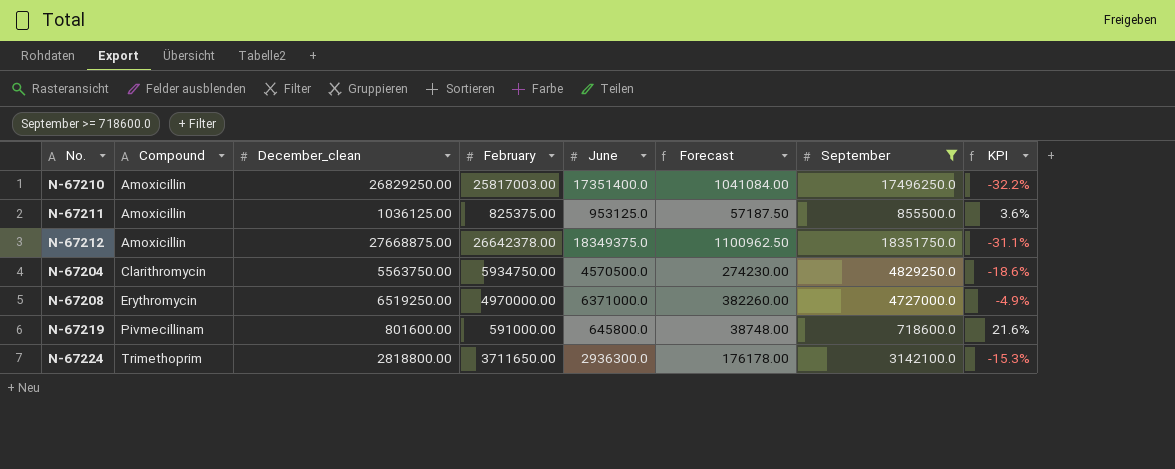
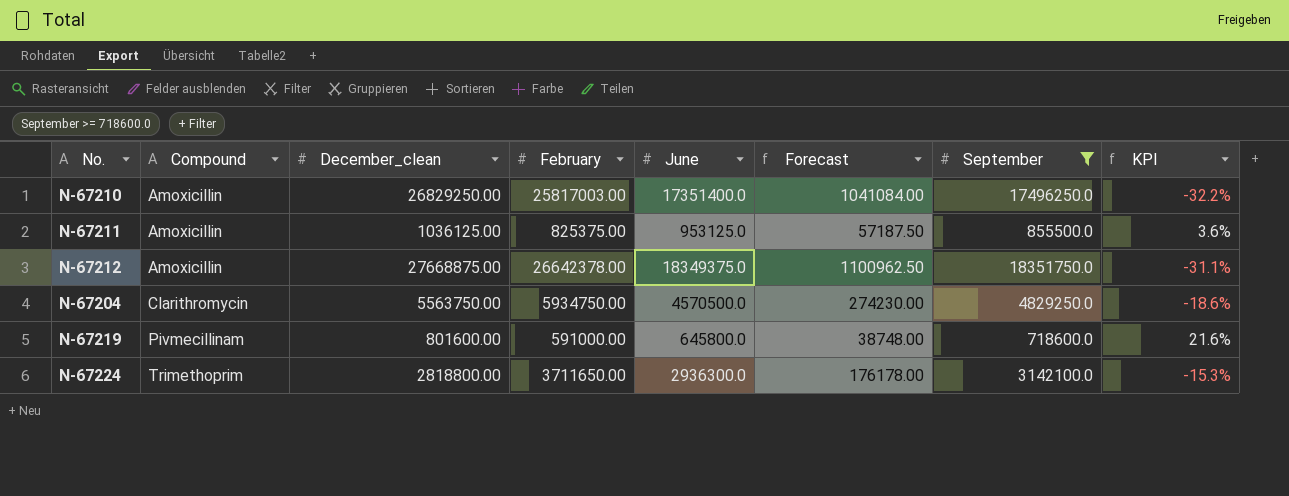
row N-67208: Erythromycin | 6519250.00 | 4970000.00 | 6371000.0 | 382260.00 | 4727000.0 | -4.9% -> none

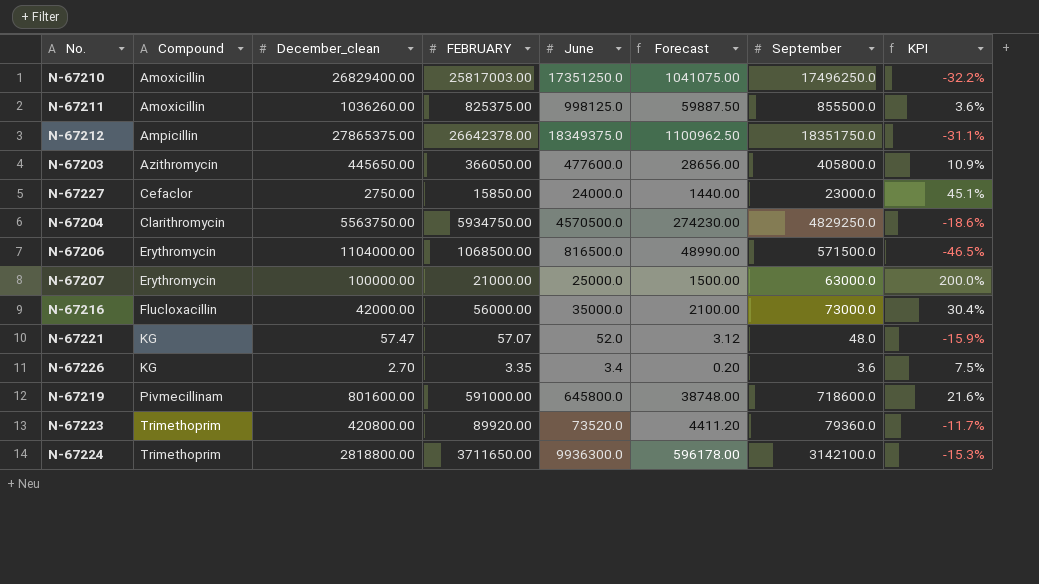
filter: September >= 718600.0 -> none
column name: February -> FEBRUARY
N-67210 | December_clean: 26829250.00 -> 26829400.00
N-67210 | June: 17351400.0 -> 17351250.0
N-67210 | Forecast: 1041084.00 -> 1041075.00
N-67211 | December_clean: 1036125.00 -> 1036260.00
N-67211 | June: 953125.0 -> 998125.0
N-67211 | Forecast: 57187.50 -> 59887.50
N-67212 | Compound: Amoxicillin -> Ampicillin
N-67212 | December_clean: 27668875.00 -> 27865375.00
N-67224 | June: 2936300.0 -> 9936300.0
N-67224 | Forecast: 176178.00 -> 596178.00

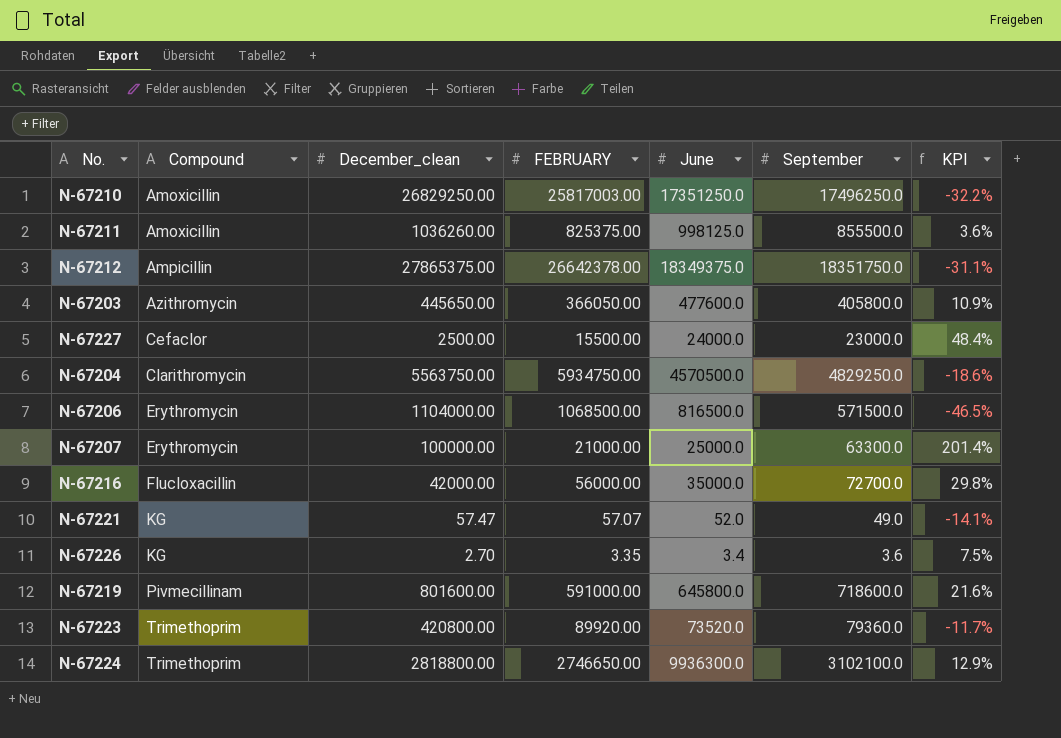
column Forecast | formula: [June] * 0.06 -> none
N-67210 | December_clean: 26829400.00 -> 26829250.00
N-67227 | December_clean: 2750.00 -> 2500.00
N-67227 | FEBRUARY: 15850.00 -> 15500.00
N-67227 | KPI: 45.1% -> 48.4%
N-67207 | September: 63000.0 -> 63300.0
N-67207 | KPI: 200.0% -> 201.4%
N-67216 | September: 73000.0 -> 72700.0
N-67216 | KPI: 30.4% -> 29.8%
N-67221 | September: 48.0 -> 49.0
N-67221 | KPI: -15.9% -> -14.1%
N-67224 | FEBRUARY: 3711650.00 -> 2746650.00
N-67224 | September: 3142100.0 -> 3102100.0
N-67224 | KPI: -15.3% -> 12.9%

